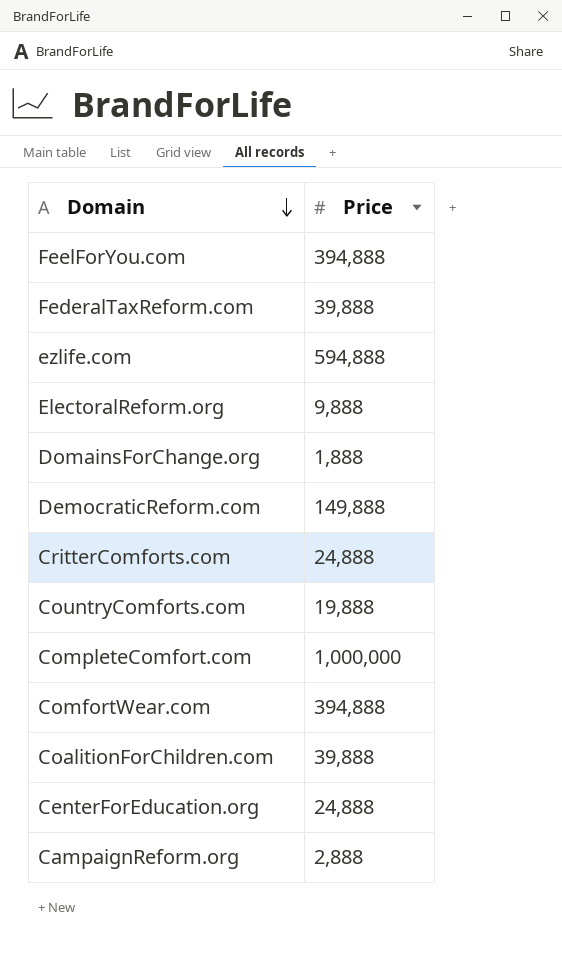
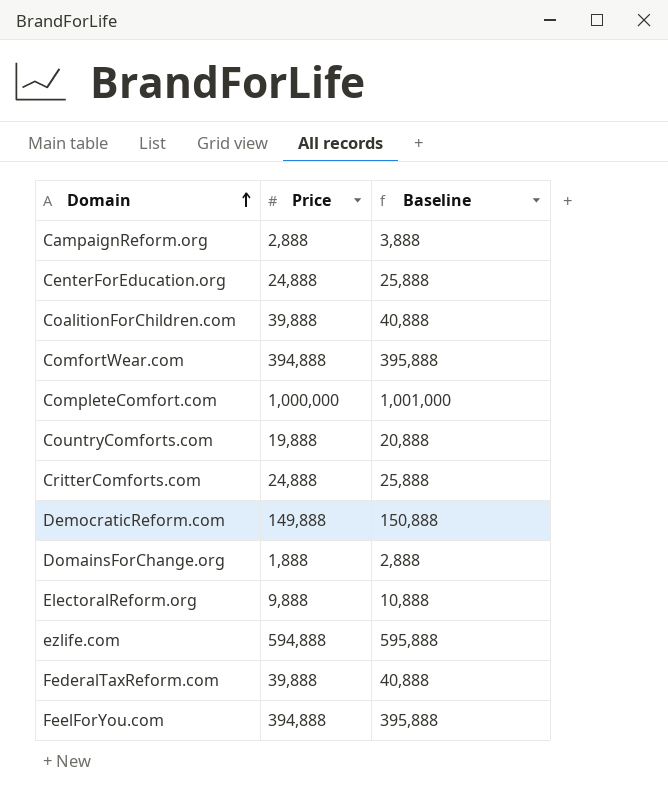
row order: Domain descending -> Domain ascending
column Baseline | formula: none -> [Price] + 1000

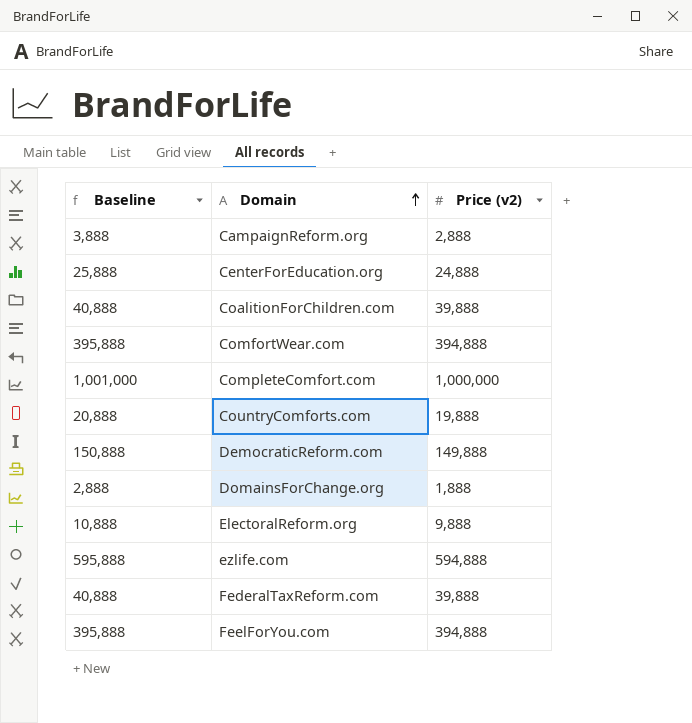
column Baseline | position: 3 -> 1
column name: Price -> Price (v2)
row CritterComforts.com: 24,888 | 25,888 -> none

